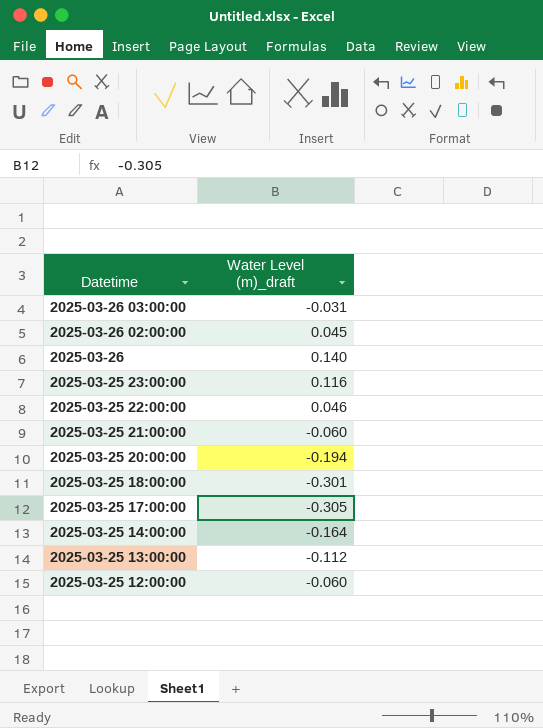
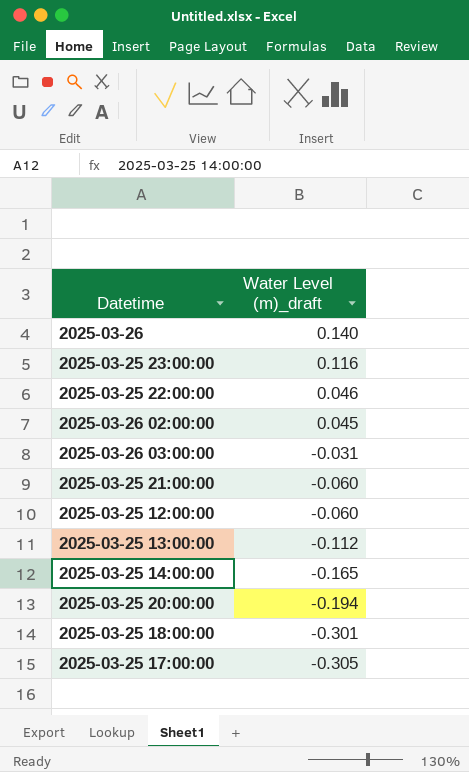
row order: Datetime descending -> Water Level (m)_draft descending
2025-03-25 14:00:00 | Water Level (m)_draft: -0.164 -> -0.165

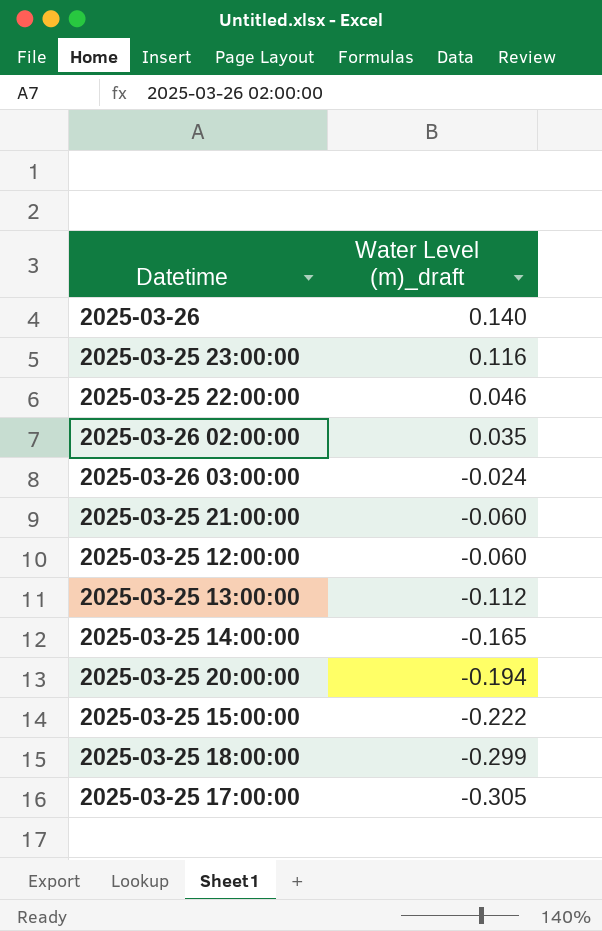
2025-03-26 02:00:00 | Water Level (m)_draft: 0.045 -> 0.035
2025-03-26 03:00:00 | Water Level (m)_draft: -0.031 -> -0.024
row 2025-03-25 15:00:00: none -> -0.222
2025-03-25 18:00:00 | Water Level (m)_draft: -0.301 -> -0.299

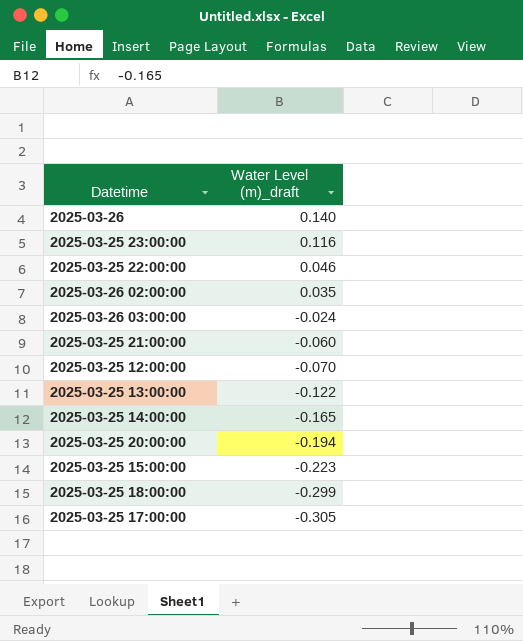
2025-03-25 12:00:00 | Water Level (m)_draft: -0.060 -> -0.070
2025-03-25 13:00:00 | Water Level (m)_draft: -0.112 -> -0.122
2025-03-25 15:00:00 | Water Level (m)_draft: -0.222 -> -0.223

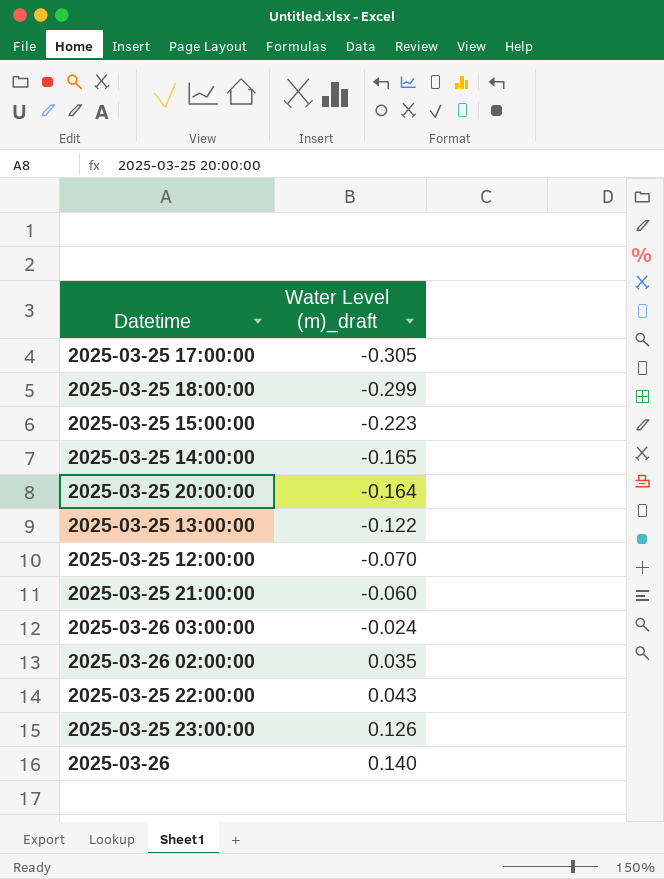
row order: Water Level (m)_draft descending -> Water Level (m)_draft ascending
2025-03-25 20:00:00 | Water Level (m)_draft: -0.194 -> -0.164
2025-03-25 22:00:00 | Water Level (m)_draft: 0.046 -> 0.043
2025-03-25 23:00:00 | Water Level (m)_draft: 0.116 -> 0.126

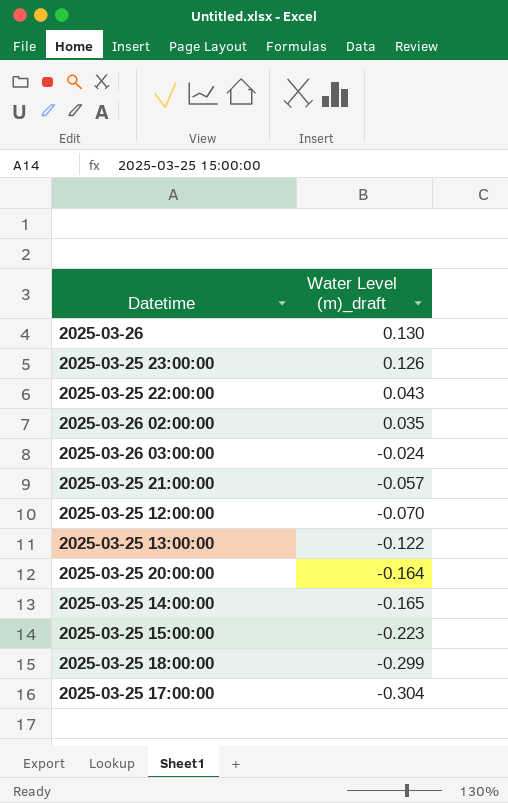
row order: Water Level (m)_draft ascending -> Water Level (m)_draft descending
2025-03-26 | Water Level (m)_draft: 0.140 -> 0.130
2025-03-25 21:00:00 | Water Level (m)_draft: -0.060 -> -0.057
2025-03-25 17:00:00 | Water Level (m)_draft: -0.305 -> -0.304

